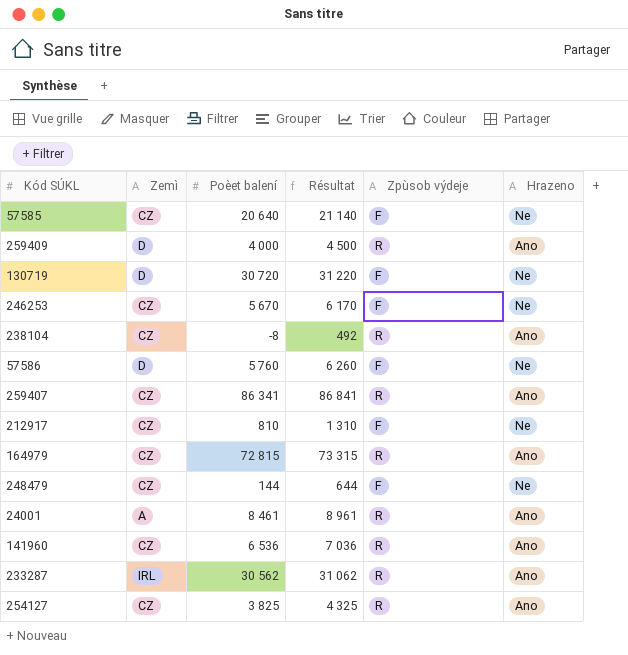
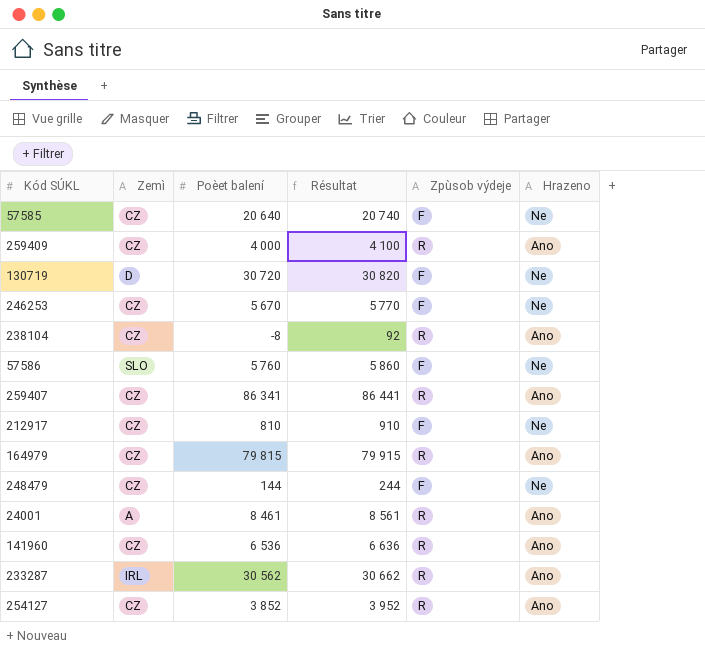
column Résultat | formula: [Poèet balení] + 500 -> [Poèet balení] + 100
259409 | Zemì: D -> CZ
57586 | Zemì: D -> SLO
164979 | Poèet balení: 72 815 -> 79 815
254127 | Poèet balení: 3 825 -> 3 852

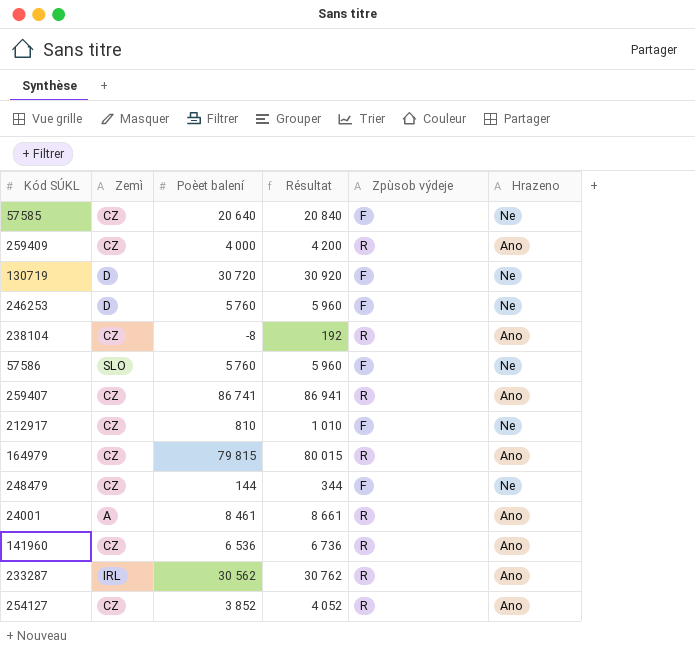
column Résultat | formula: [Poèet balení] + 100 -> [Poèet balení] + 200
246253 | Zemì: CZ -> D
246253 | Poèet balení: 5 670 -> 5 760
259407 | Poèet balení: 86 341 -> 86 741

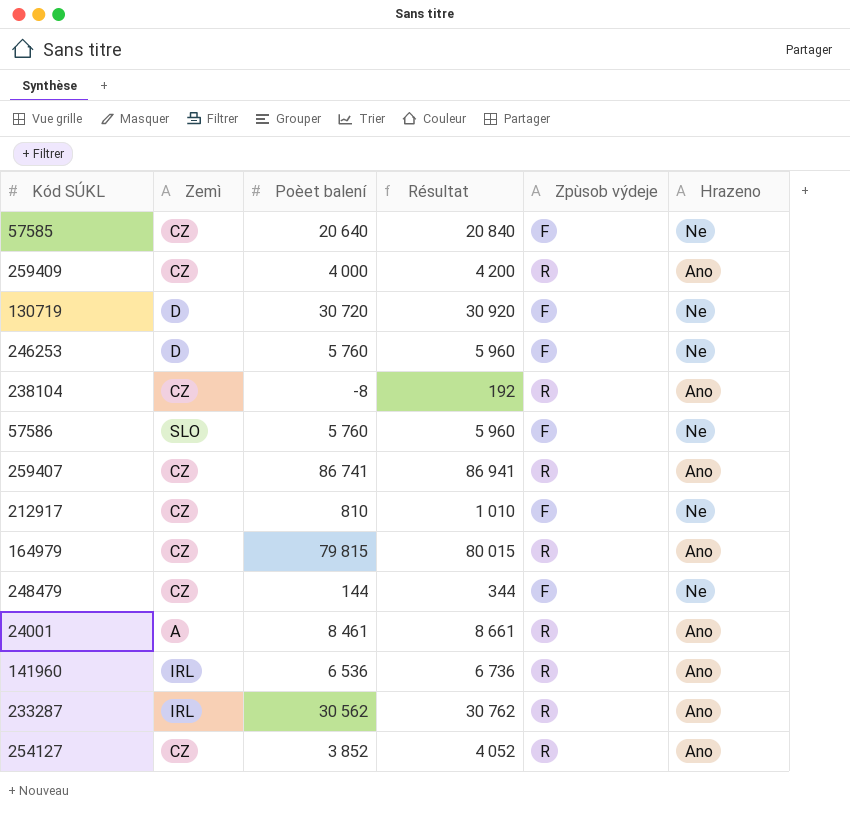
141960 | Zemì: CZ -> IRL

